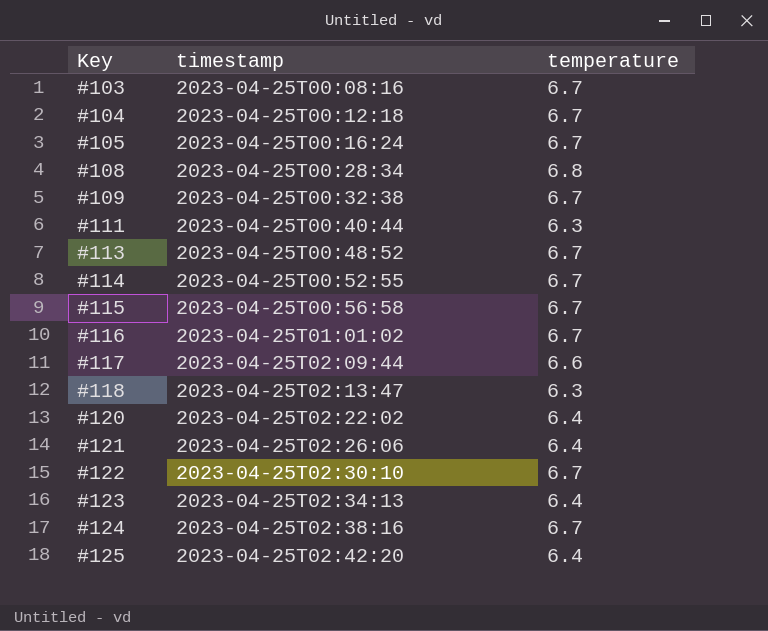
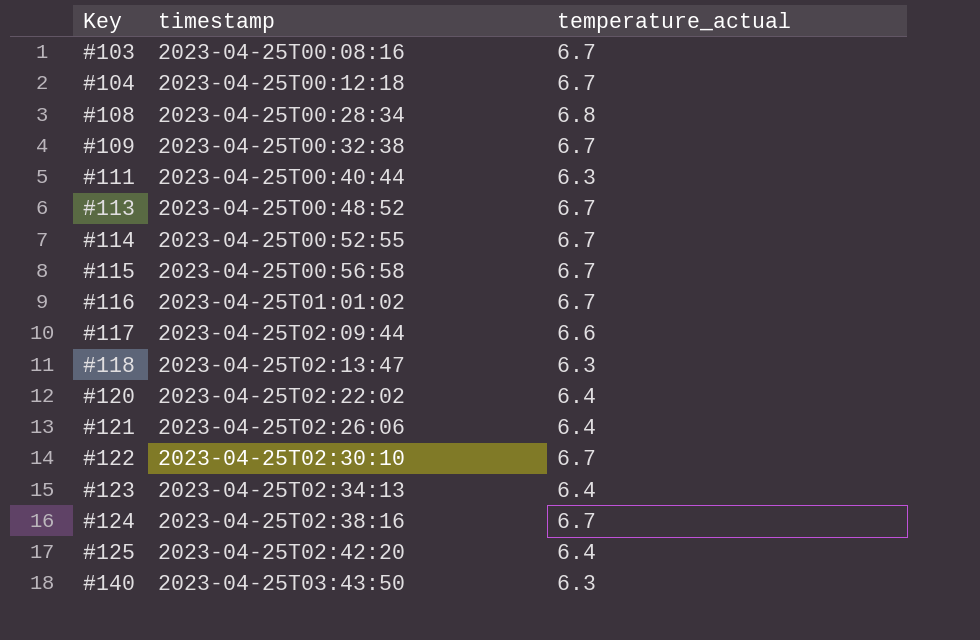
column name: temperature -> temperature_actual
row #105: 2023-04-25T00:16:24 | 6.7 -> none
row #140: none -> 2023-04-25T03:43:50 | 6.3

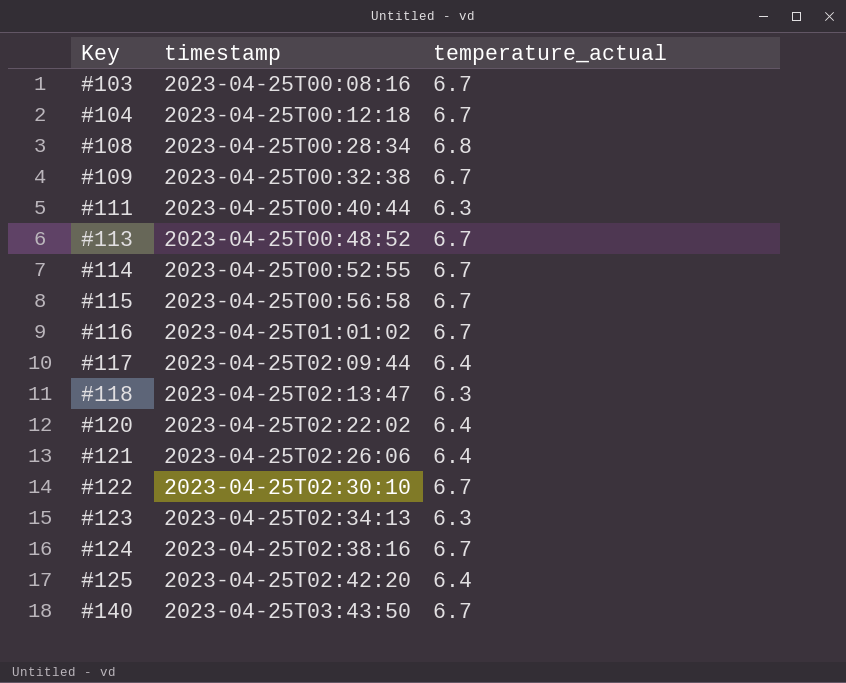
#117 | temperature_actual: 6.6 -> 6.4
#123 | temperature_actual: 6.4 -> 6.3
#140 | temperature_actual: 6.3 -> 6.7

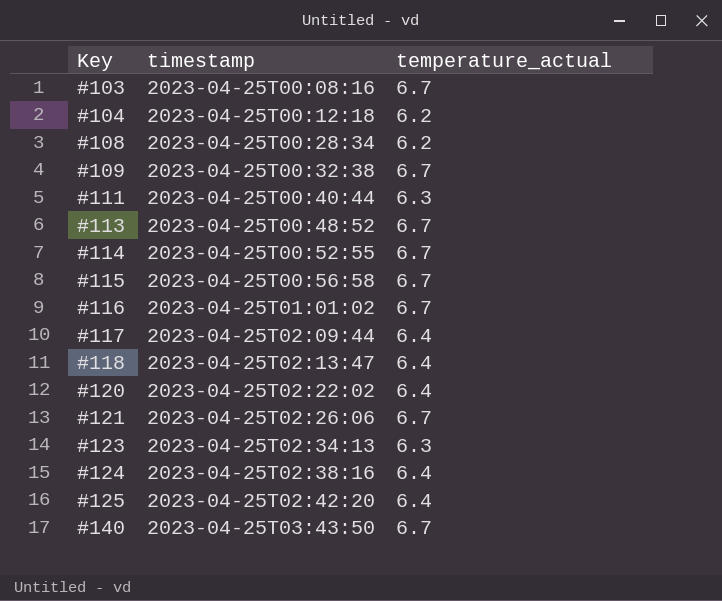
row #122: 2023-04-25T02:30:10 | 6.7 -> none
#104 | temperature_actual: 6.7 -> 6.2
#108 | temperature_actual: 6.8 -> 6.2
#118 | temperature_actual: 6.3 -> 6.4
#121 | temperature_actual: 6.4 -> 6.7
#124 | temperature_actual: 6.7 -> 6.4

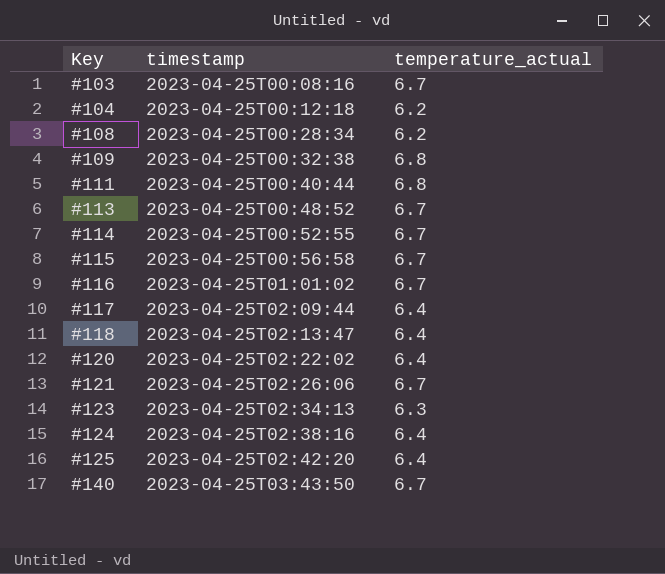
#109 | temperature_actual: 6.7 -> 6.8
#111 | temperature_actual: 6.3 -> 6.8

